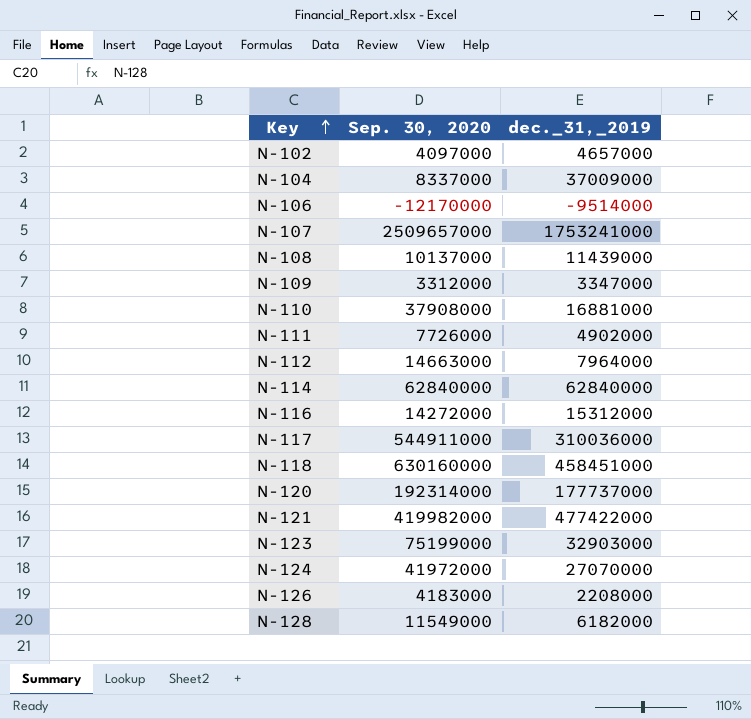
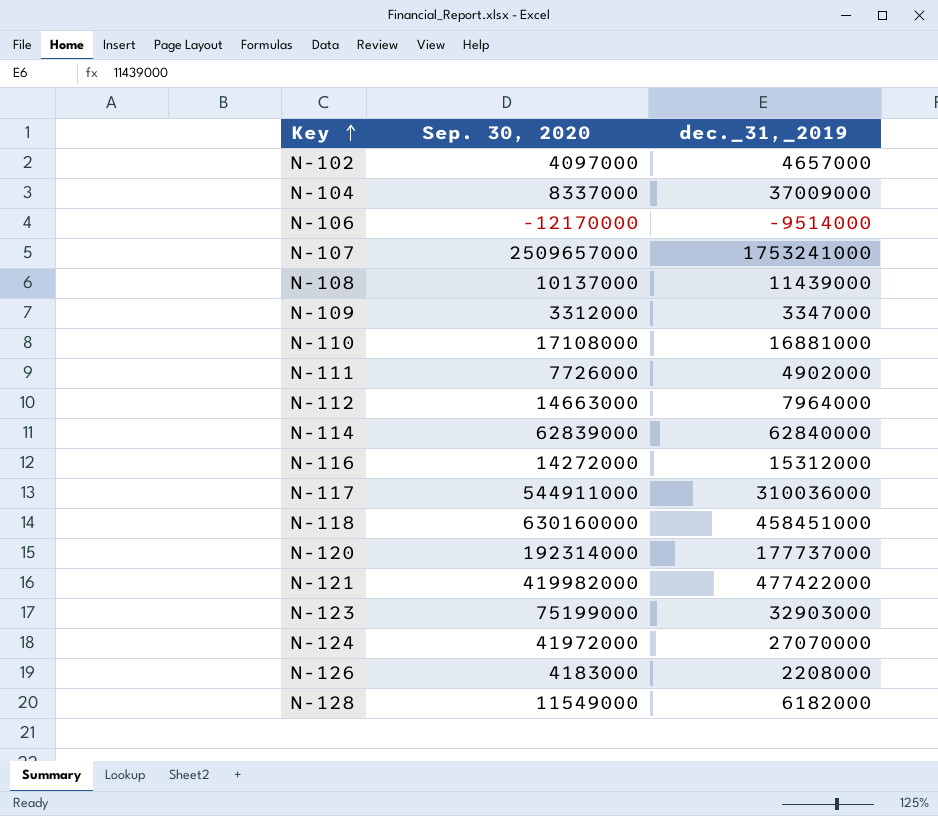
N-110 | Sep. 30, 2020: 37908000 -> 17108000
N-114 | Sep. 30, 2020: 62840000 -> 62839000

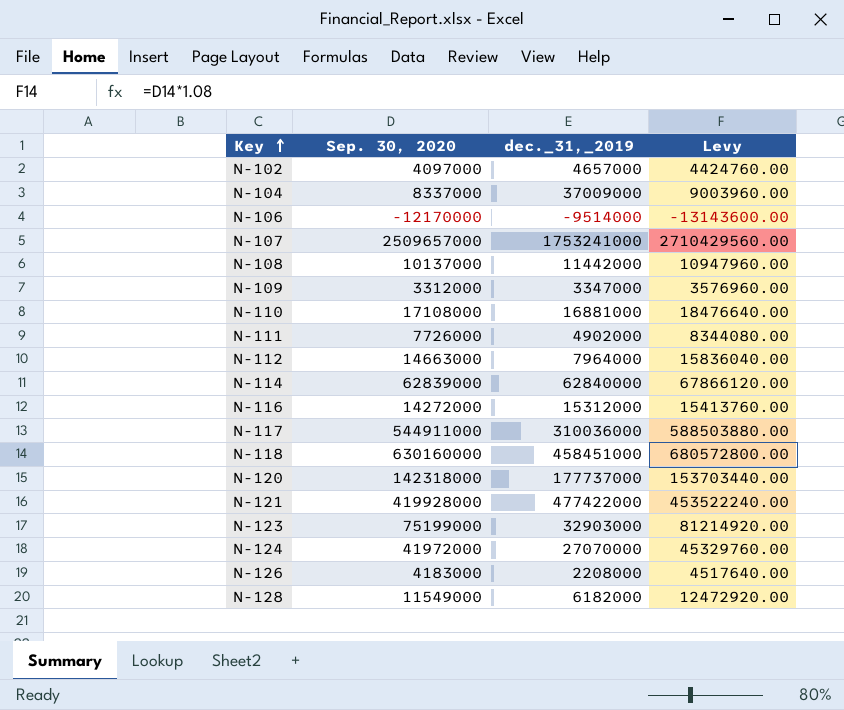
column Levy | formula: none -> [Sep. 30, 2020] * 1.08
N-108 | dec._31,_2019: 11439000 -> 11442000
N-120 | Sep. 30, 2020: 192314000 -> 142318000
N-121 | Sep. 30, 2020: 419982000 -> 419928000

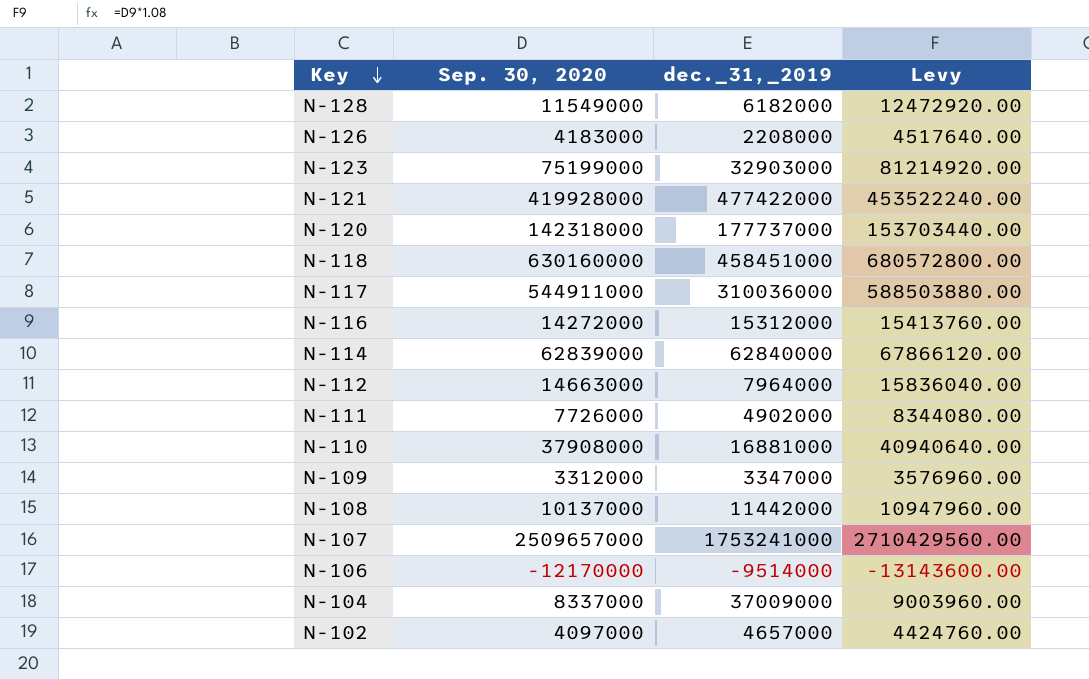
row order: Key ascending -> Key descending
row N-124: 41972000 | 27070000 | 45329760.00 -> none
N-110 | Sep. 30, 2020: 17108000 -> 37908000
N-110 | Levy: 18476640.00 -> 40940640.00

